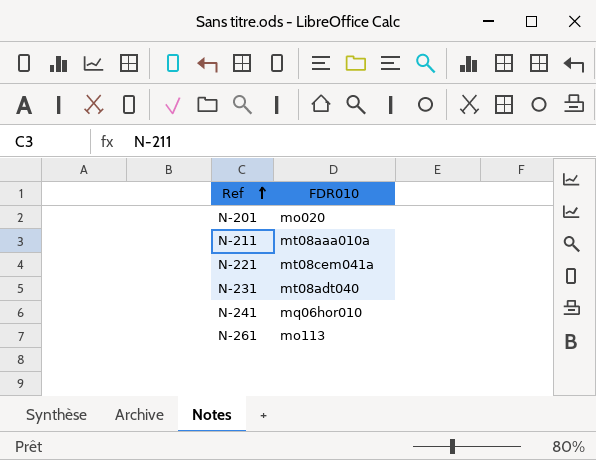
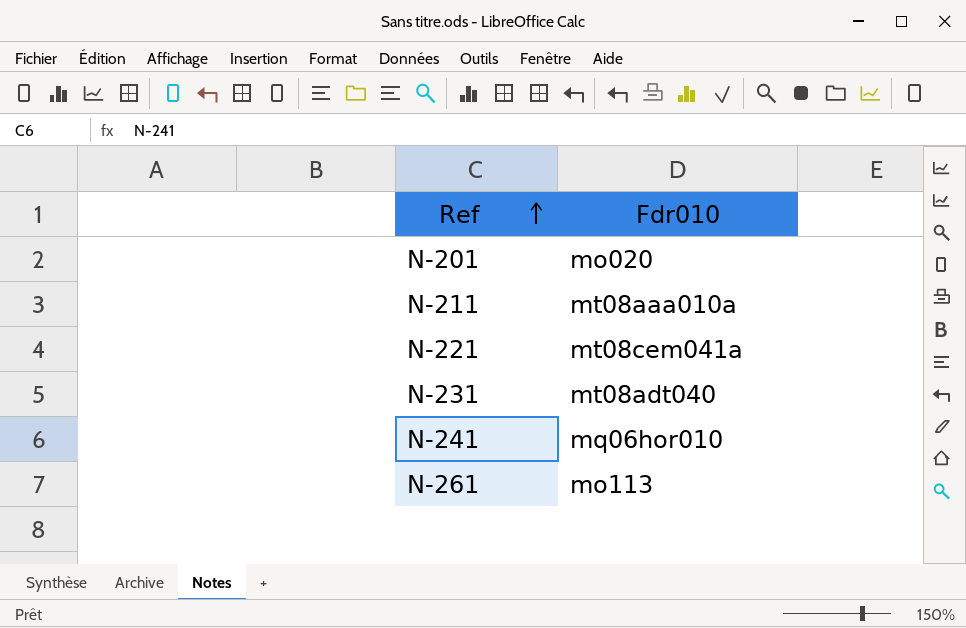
column name: FDR010 -> Fdr010

